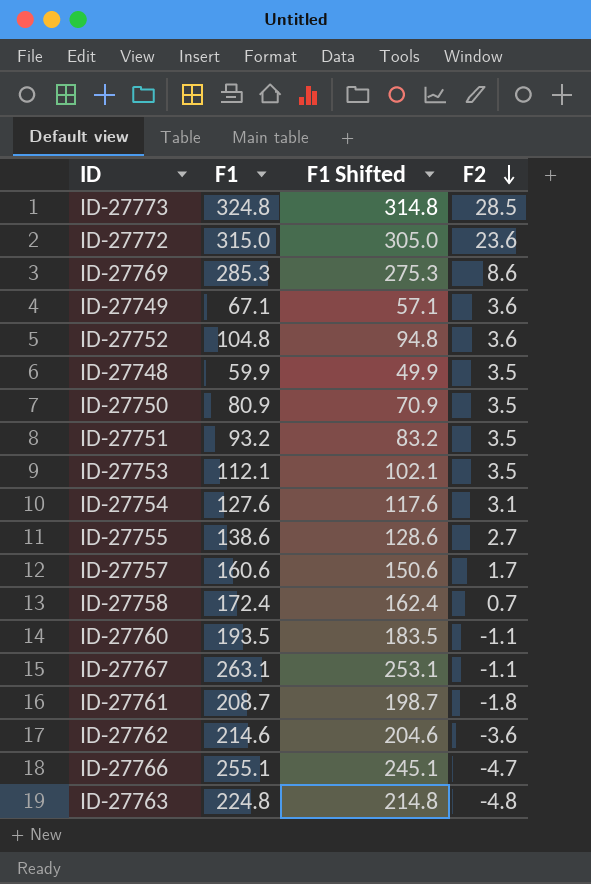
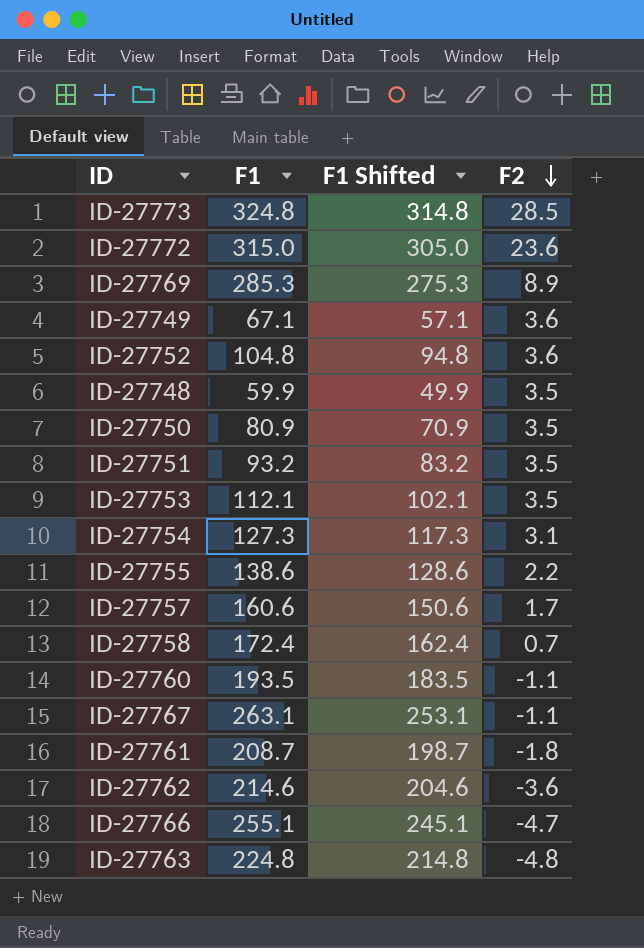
ID-27769 | F2: 8.6 -> 8.9
ID-27754 | F1: 127.6 -> 127.3
ID-27754 | F1 Shifted: 117.6 -> 117.3
ID-27755 | F2: 2.7 -> 2.2

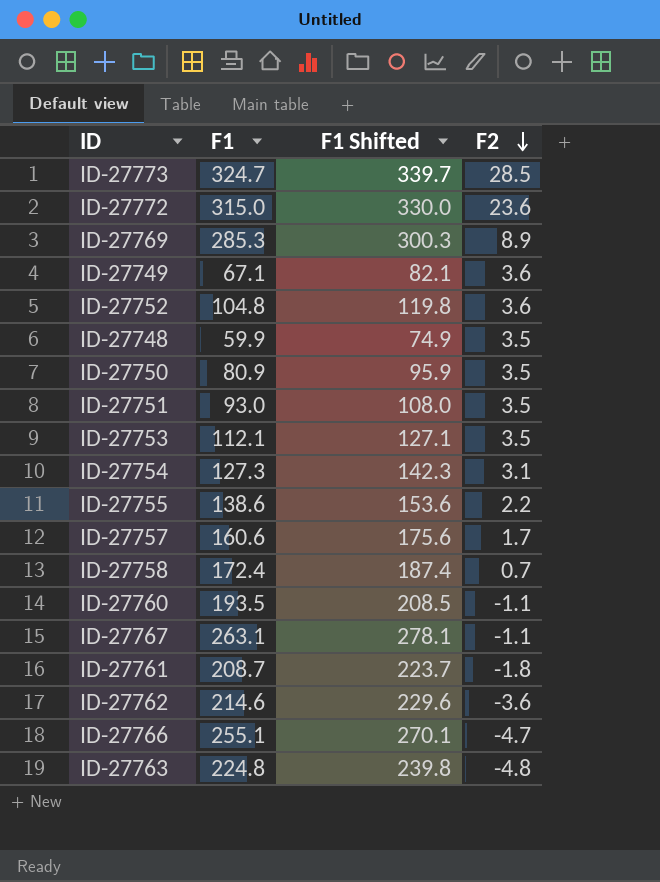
column F1 Shifted | formula: [F1] - 10 -> [F1] + 15
ID-27773 | F1: 324.8 -> 324.7
ID-27751 | F1: 93.2 -> 93.0

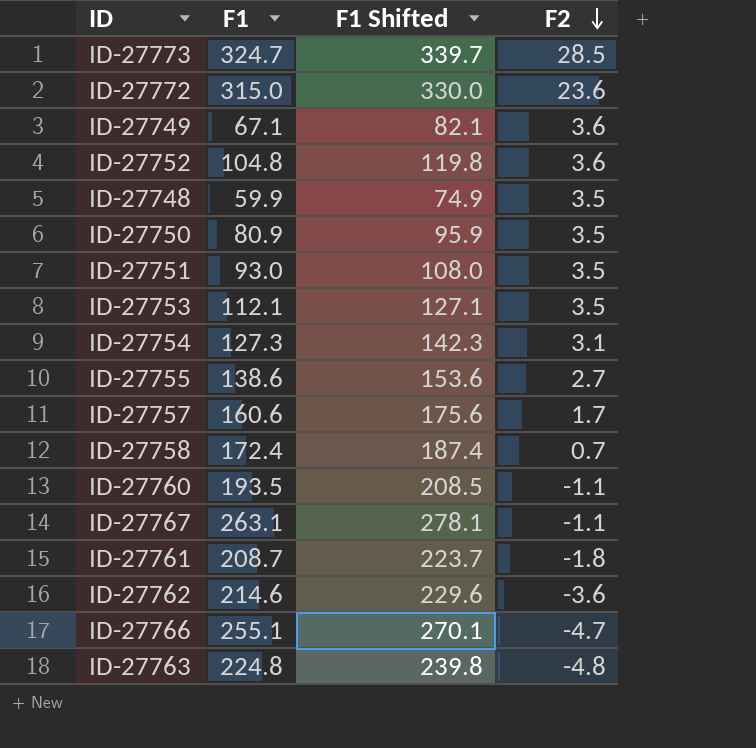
row ID-27769: 285.3 | 300.3 | 8.9 -> none
ID-27755 | F2: 2.2 -> 2.7

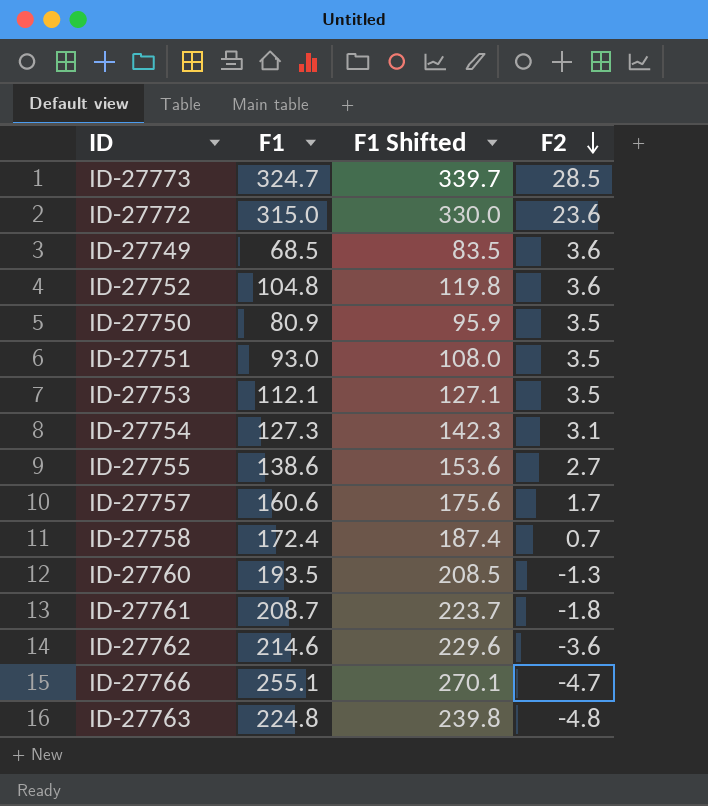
row ID-27748: 59.9 | 74.9 | 3.5 -> none
row ID-27767: 263.1 | 278.1 | -1.1 -> none
ID-27749 | F1: 67.1 -> 68.5
ID-27749 | F1 Shifted: 82.1 -> 83.5
ID-27760 | F2: -1.1 -> -1.3

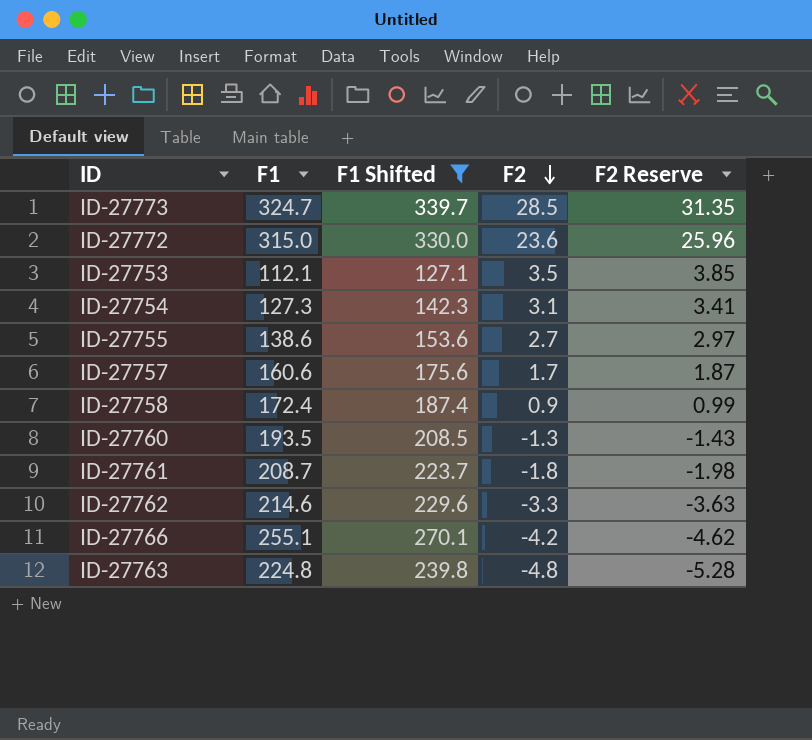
filter: none -> F1 Shifted >= 127.1
column F2 Reserve | formula: none -> [F2] * 1.1
ID-27758 | F2: 0.7 -> 0.9
ID-27762 | F2: -3.6 -> -3.3
ID-27766 | F2: -4.7 -> -4.2

